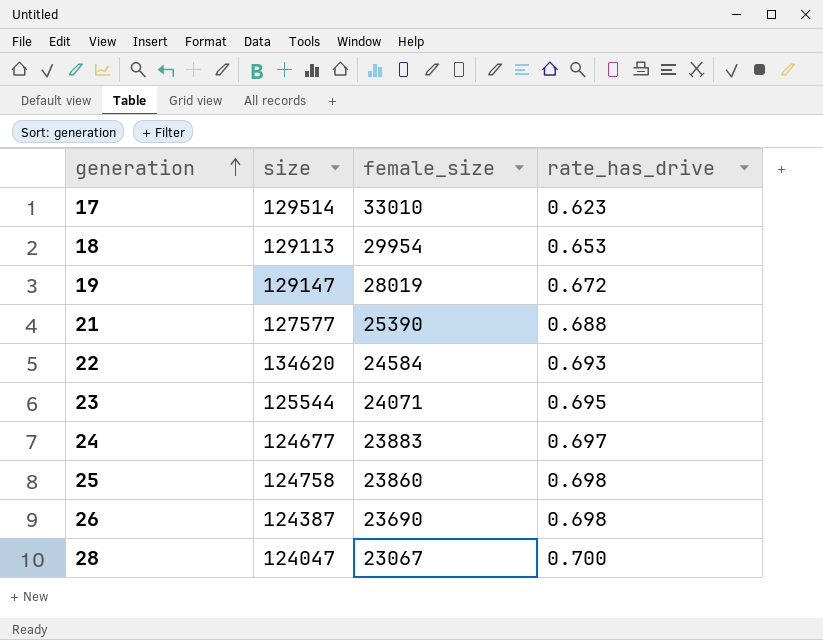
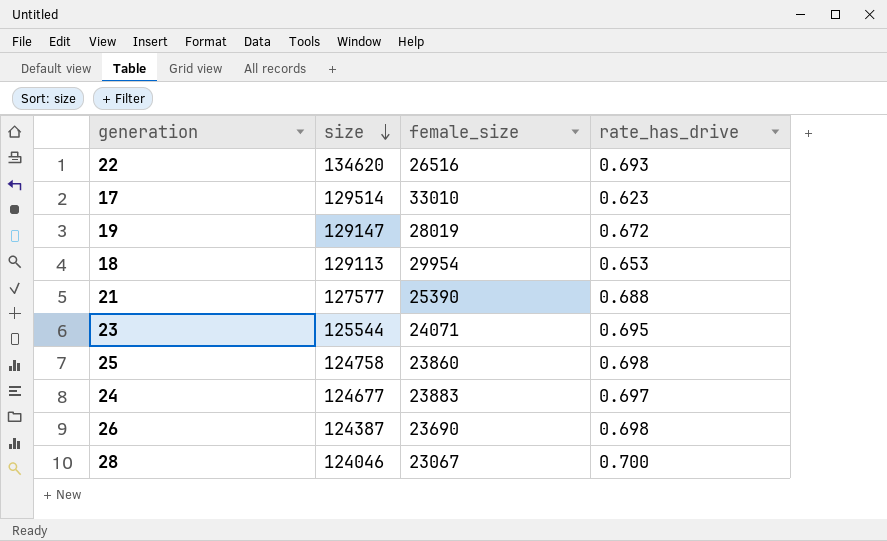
row order: generation ascending -> size descending
22 | female_size: 24584 -> 26516
28 | size: 124047 -> 124046

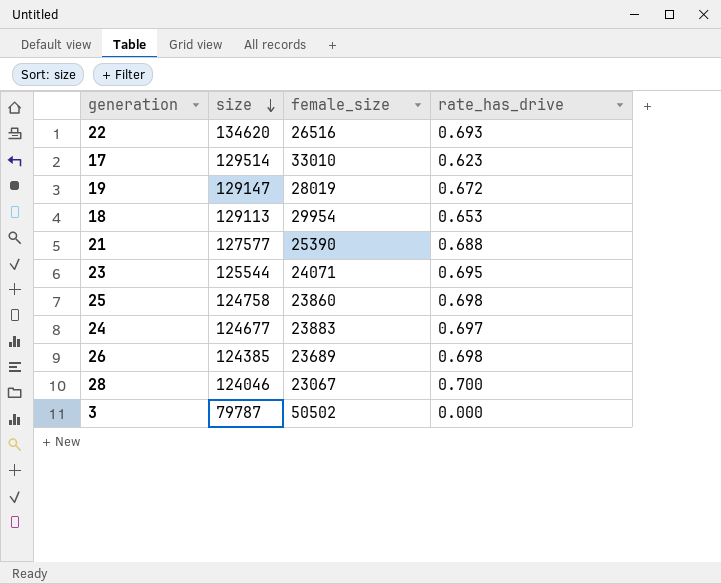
26 | size: 124387 -> 124385
26 | female_size: 23690 -> 23689
row 3: none -> 79787 | 50502 | 0.000

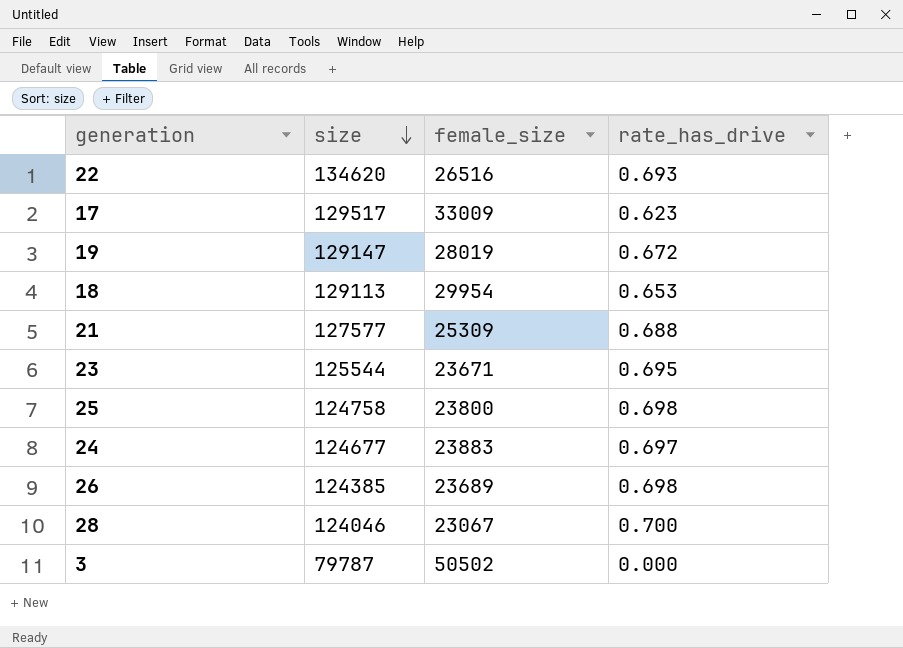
17 | size: 129514 -> 129517
17 | female_size: 33010 -> 33009
21 | female_size: 25390 -> 25309
23 | female_size: 24071 -> 23671
25 | female_size: 23860 -> 23800

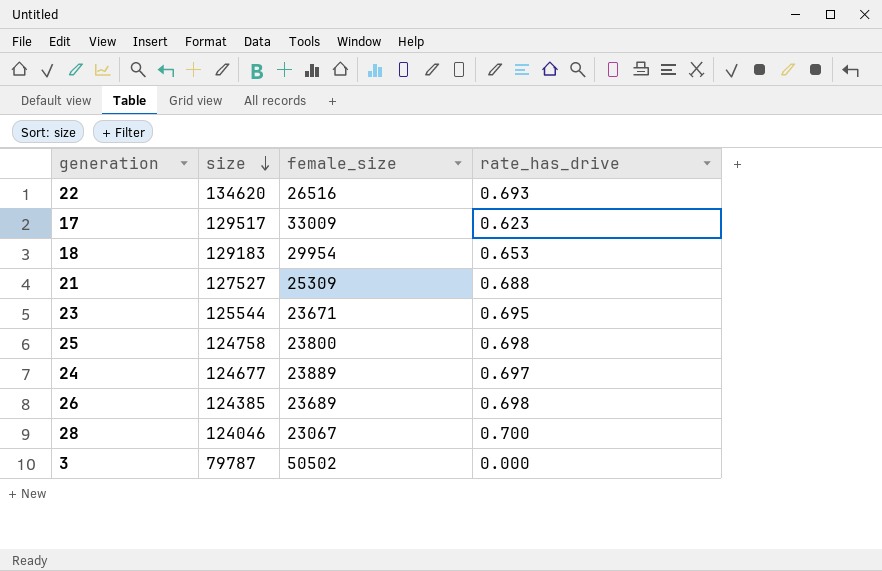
row 19: 129147 | 28019 | 0.672 -> none
18 | size: 129113 -> 129183
21 | size: 127577 -> 127527
24 | female_size: 23883 -> 23889

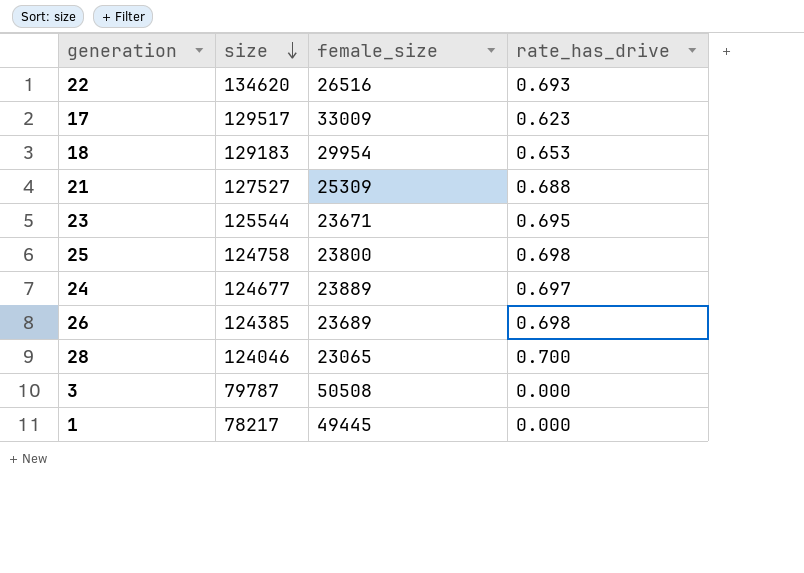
28 | female_size: 23067 -> 23065
3 | female_size: 50502 -> 50508
row 1: none -> 78217 | 49445 | 0.000

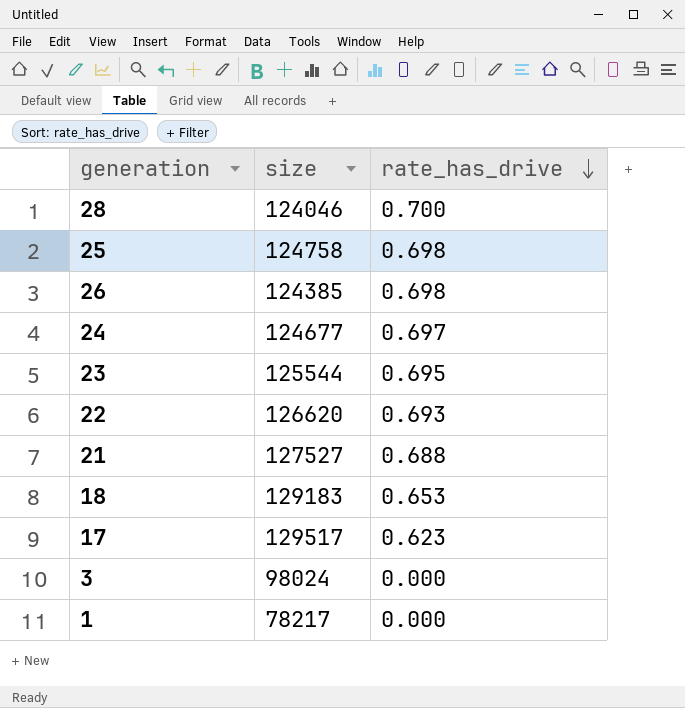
row order: size descending -> rate_has_drive descending
column female_size | position: 3 -> none
22 | size: 134620 -> 126620
3 | size: 79787 -> 98024

